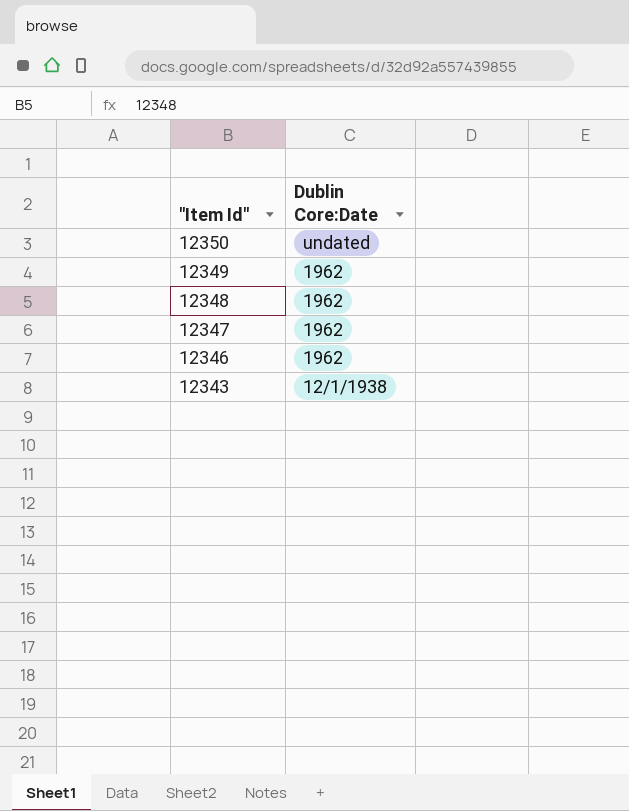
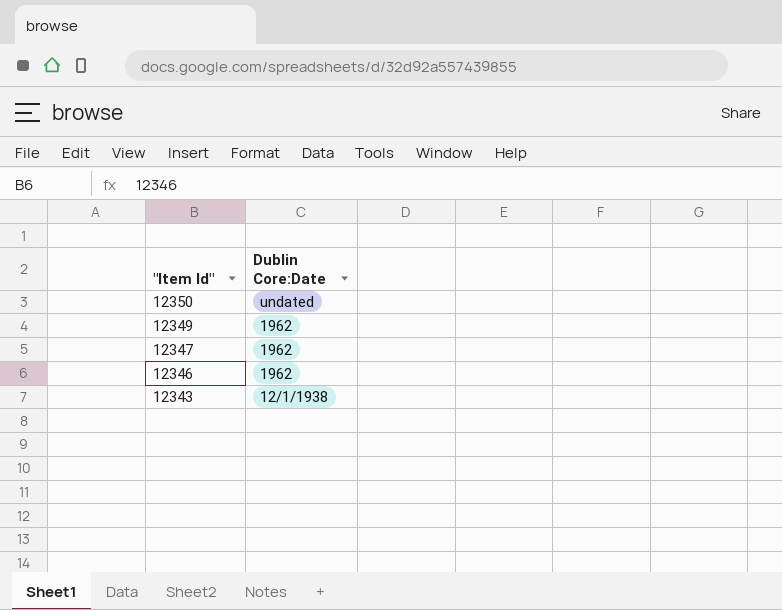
row 12348: 1962 -> none

